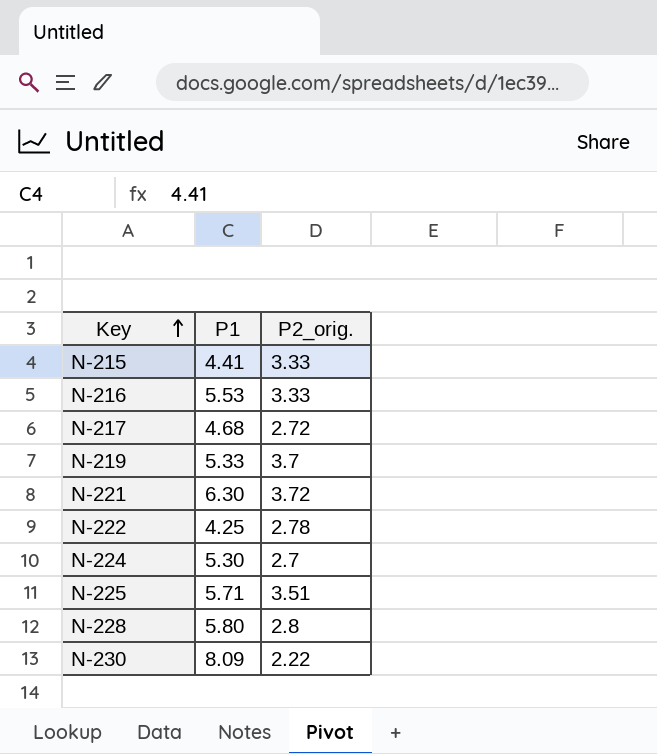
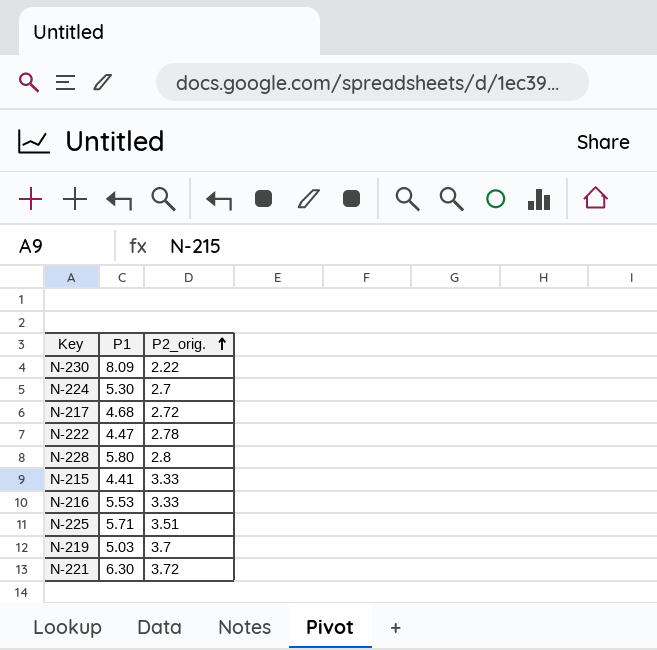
row order: Key ascending -> P2_orig. ascending
N-222 | P1: 4.25 -> 4.47
N-219 | P1: 5.33 -> 5.03

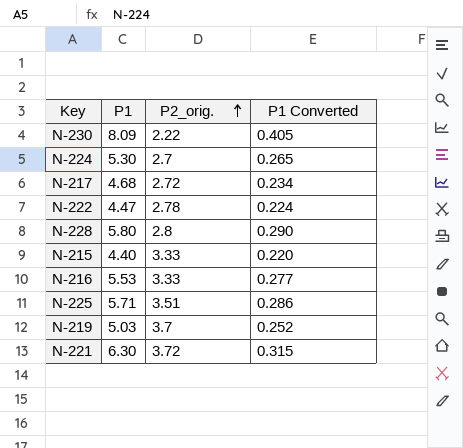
column P1 Converted | formula: none -> [P1] * 0.05
N-215 | P1: 4.41 -> 4.40

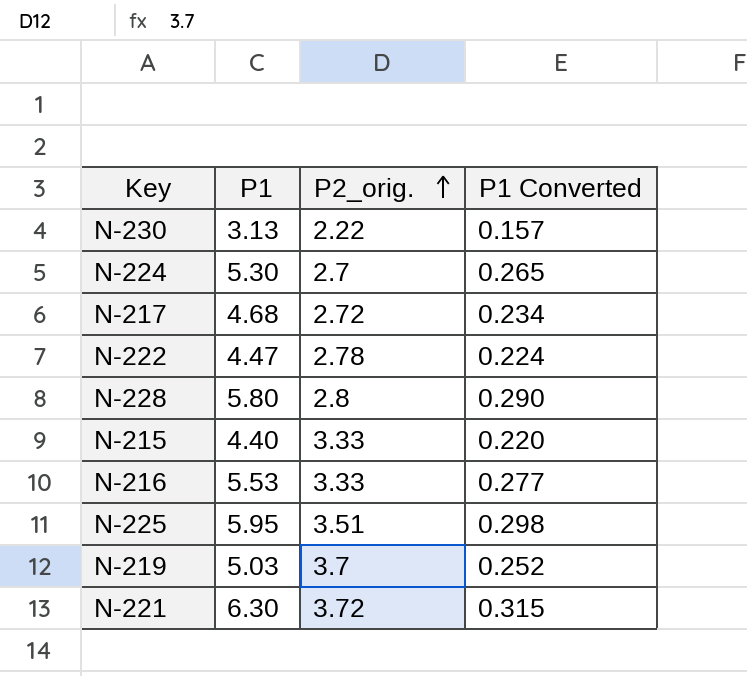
N-230 | P1: 8.09 -> 3.13
N-230 | P1 Converted: 0.405 -> 0.157
N-225 | P1: 5.71 -> 5.95
N-225 | P1 Converted: 0.286 -> 0.298

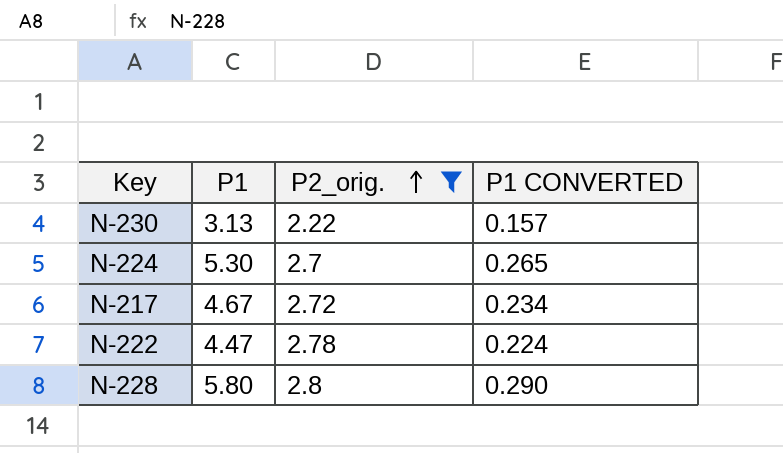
filter: none -> P2_orig. <= 2.8
column name: P1 Converted -> P1 CONVERTED
N-217 | P1: 4.68 -> 4.67

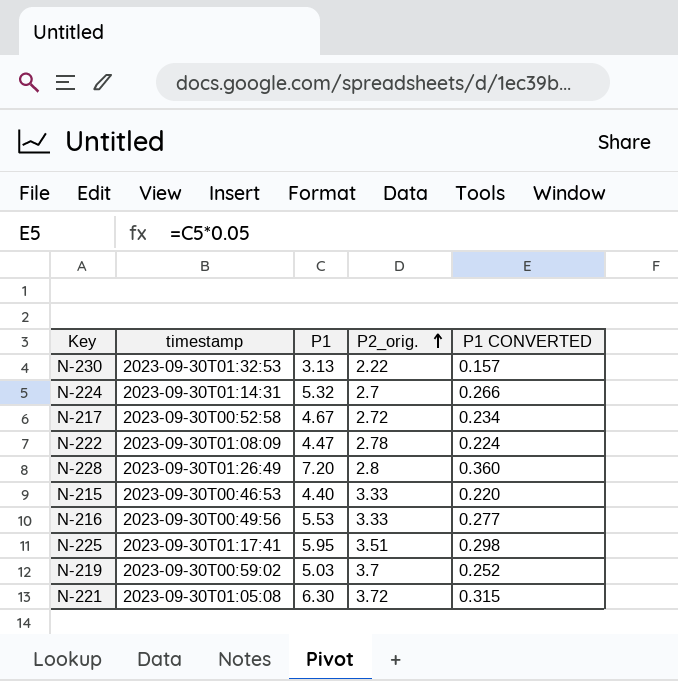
filter: P2_orig. <= 2.8 -> none
column timestamp | position: none -> 2
N-224 | P1: 5.30 -> 5.32
N-224 | P1 CONVERTED: 0.265 -> 0.266
N-228 | P1: 5.80 -> 7.20
N-228 | P1 CONVERTED: 0.290 -> 0.360

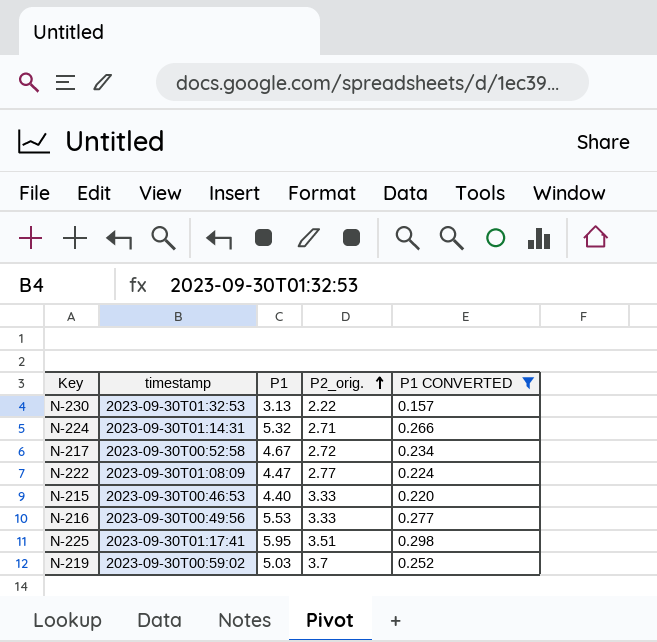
filter: none -> P1 CONVERTED <= 0.298
N-224 | P2_orig.: 2.7 -> 2.71
N-222 | P2_orig.: 2.78 -> 2.77

